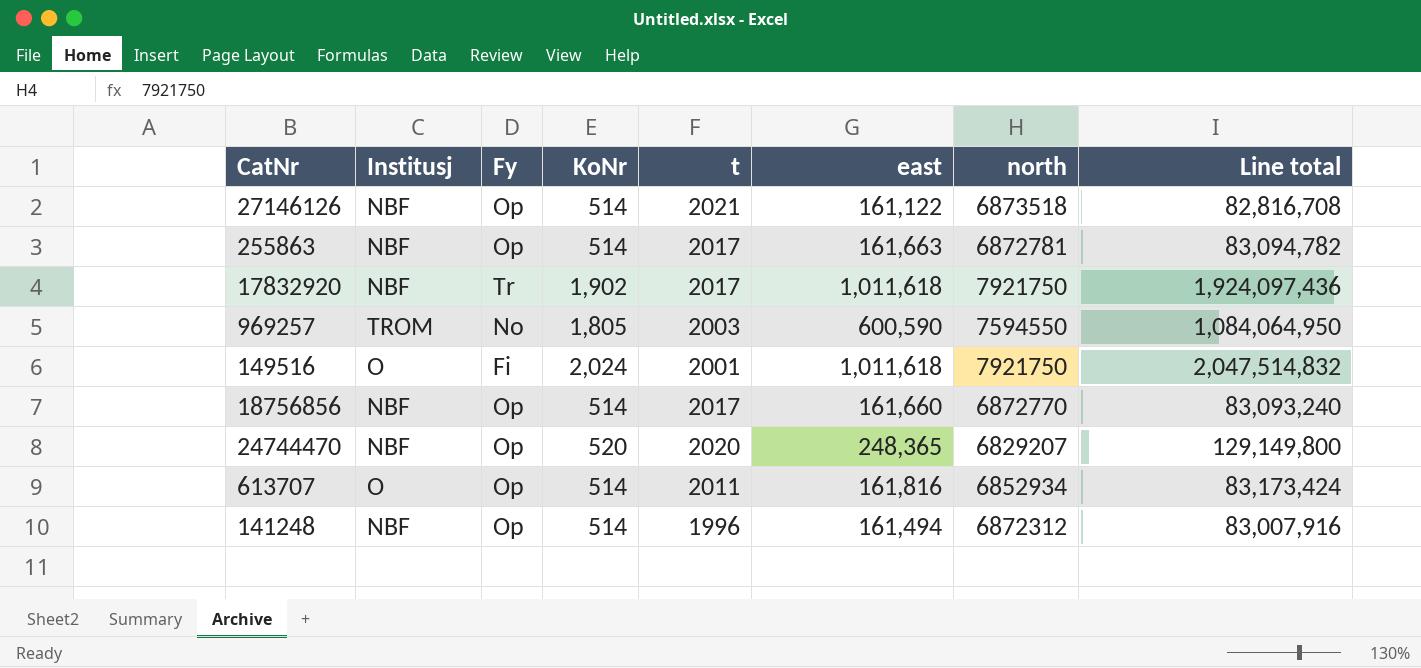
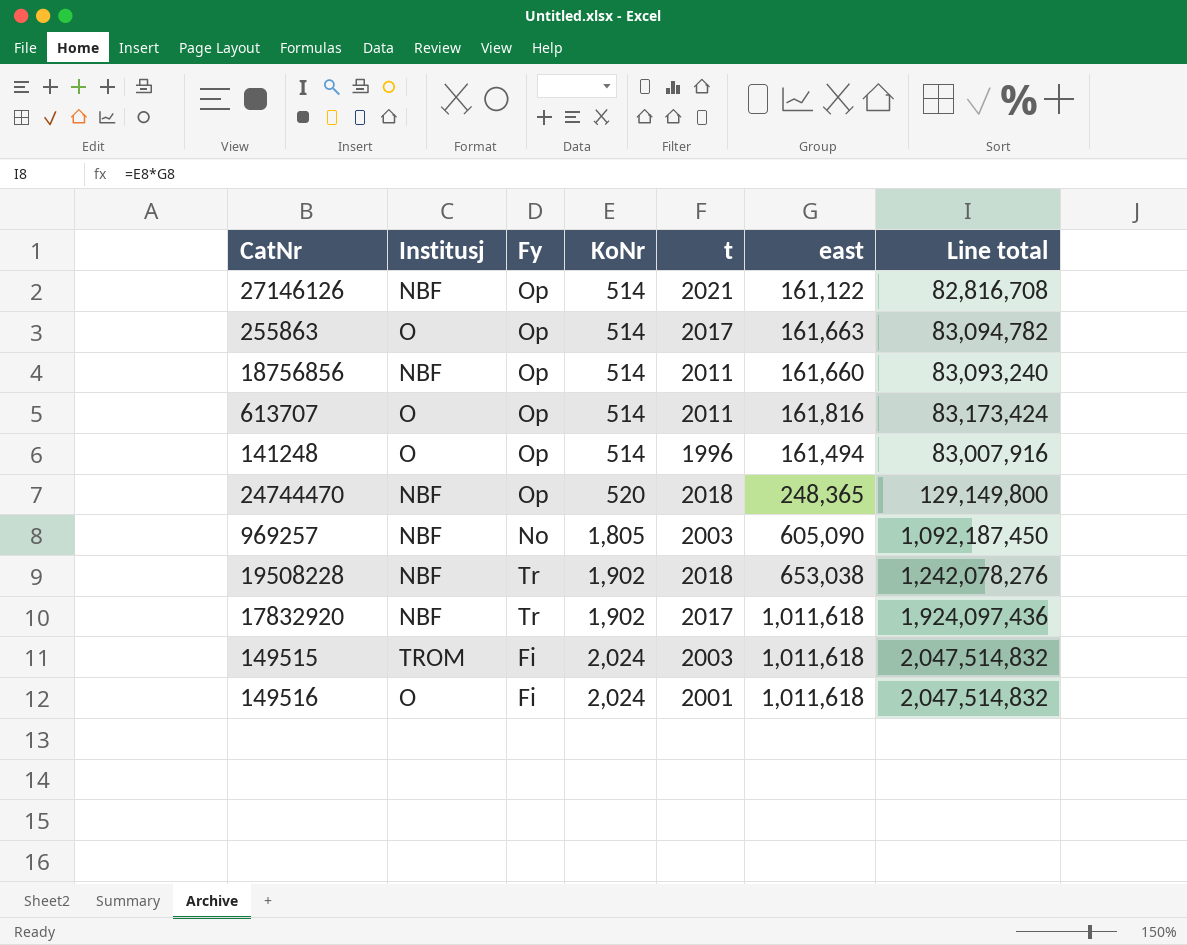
row order: none -> KoNr ascending
column north | position: 7 -> none
255863 | Institusj: NBF -> O
18756856 | t: 2017 -> 2011
141248 | Institusj: NBF -> O
24744470 | t: 2020 -> 2018
969257 | Institusj: TROM -> NBF
969257 | east: 600,590 -> 605,090
969257 | Line total: 1,084,064,950 -> 1,092,187,450
row 19508228: none -> NBF | Tr | 1,902 | 2018 | 653,038 | 1,242,078,276
row 149515: none -> TROM | Fi | 2,024 | 2003 | 1,011,618 | 2,047,514,832

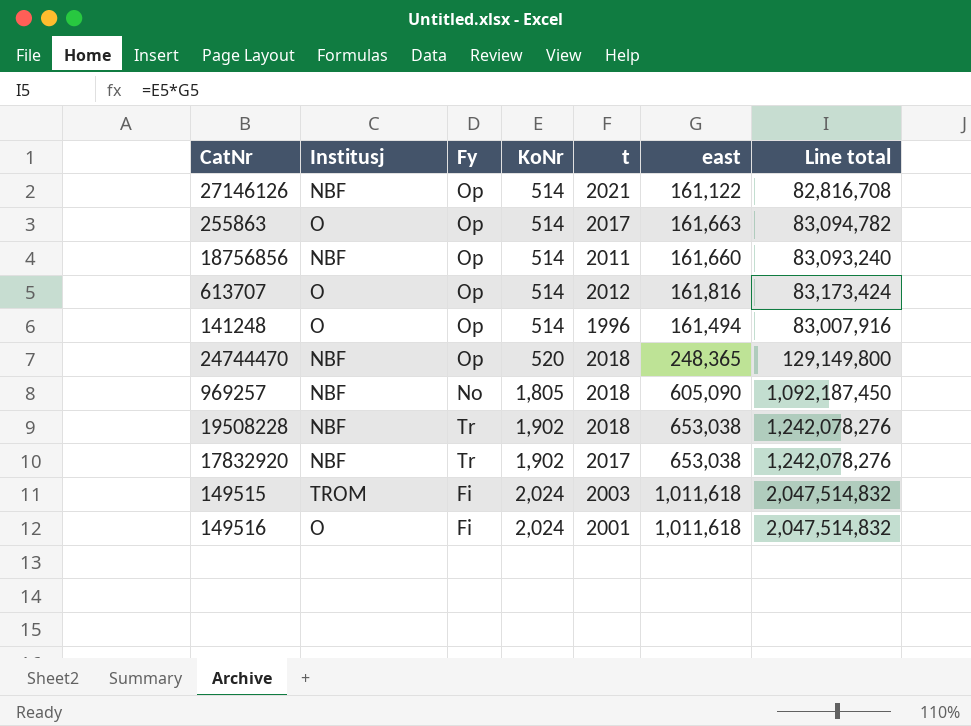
613707 | t: 2011 -> 2012
969257 | t: 2003 -> 2018
17832920 | east: 1,011,618 -> 653,038
17832920 | Line total: 1,924,097,436 -> 1,242,078,276

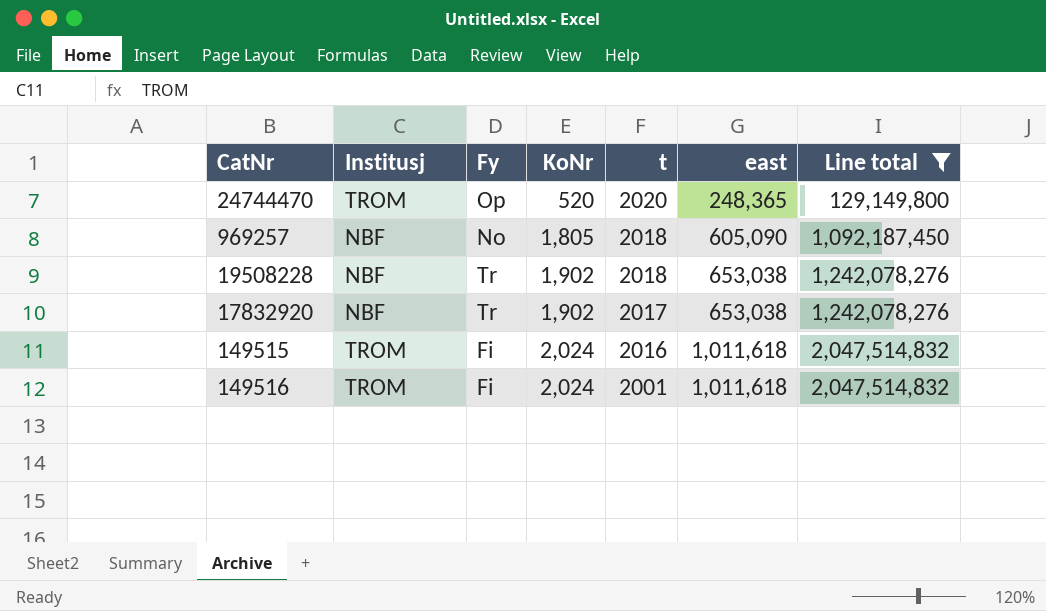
filter: none -> Line total >= 129,149,800
24744470 | Institusj: NBF -> TROM
24744470 | t: 2018 -> 2020
149515 | t: 2003 -> 2016
149516 | Institusj: O -> TROM

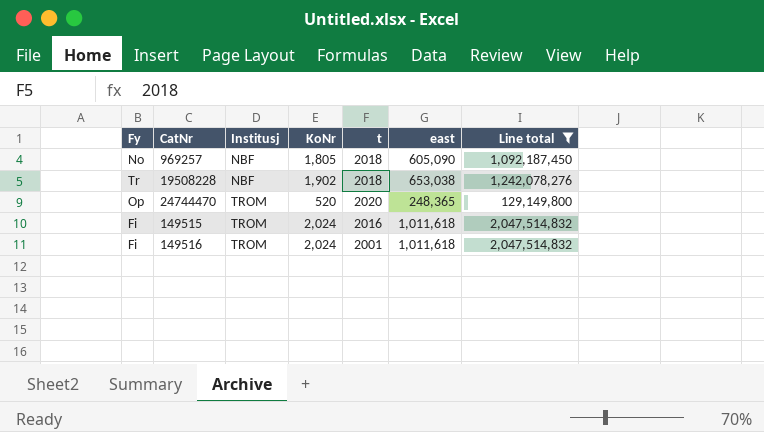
row order: KoNr ascending -> Institusj ascending
column Fy | position: 3 -> 1
row 17832920: NBF | Tr | 1,902 | 2017 | 653,038 | 1,242,078,276 -> none

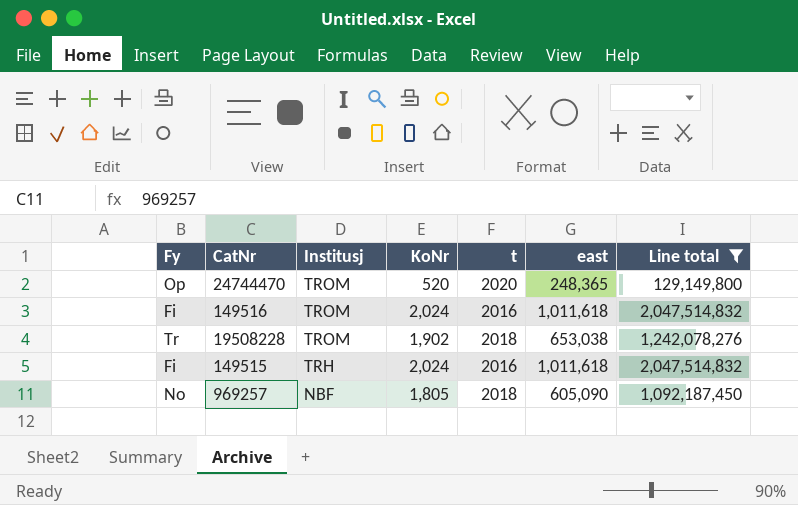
row order: Institusj ascending -> Institusj descending
149516 | t: 2001 -> 2016
19508228 | Institusj: NBF -> TROM
149515 | Institusj: TROM -> TRH

